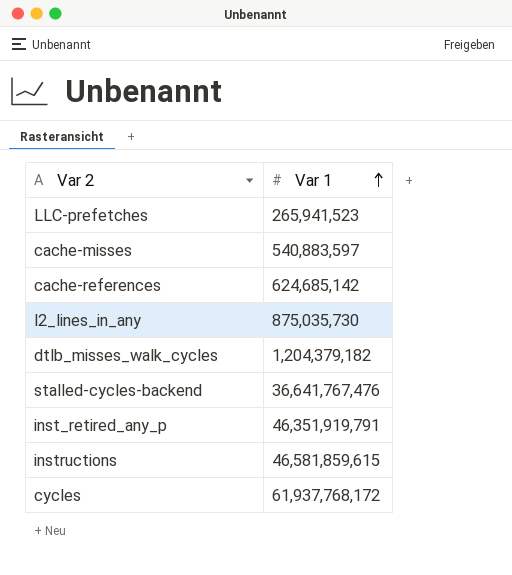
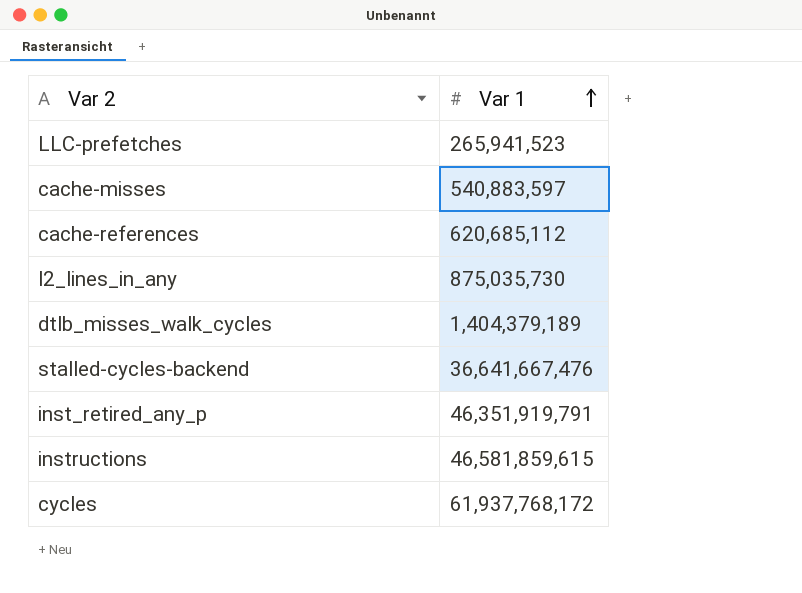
cache-references | Var 1: 624,685,142 -> 620,685,112
dtlb_misses_walk_cycles | Var 1: 1,204,379,182 -> 1,404,379,189
stalled-cycles-backend | Var 1: 36,641,767,476 -> 36,641,667,476

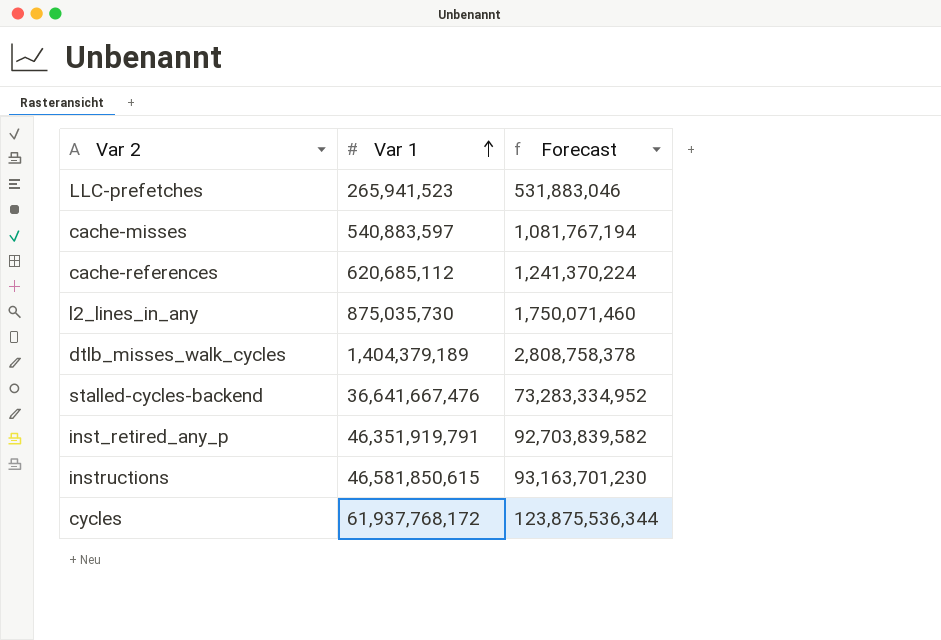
column Forecast | formula: none -> [Var 1] * 2
instructions | Var 1: 46,581,859,615 -> 46,581,850,615

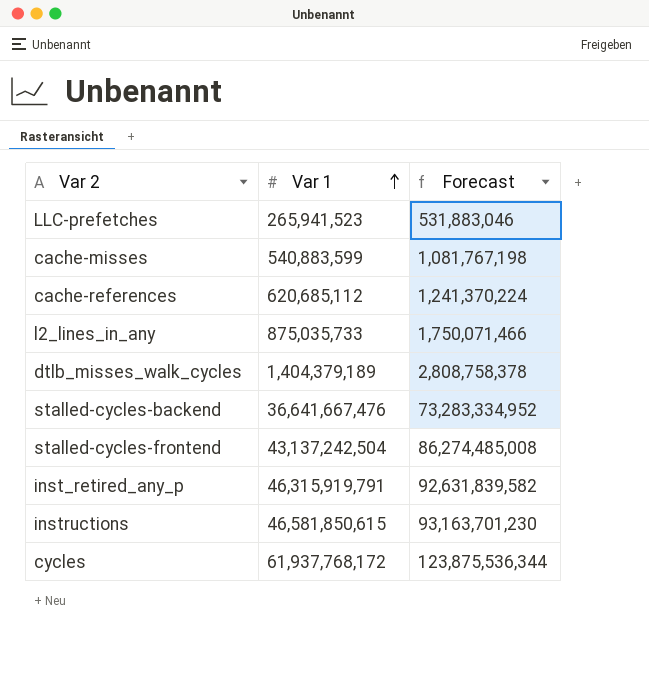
cache-misses | Var 1: 540,883,597 -> 540,883,599
cache-misses | Forecast: 1,081,767,194 -> 1,081,767,198
l2_lines_in_any | Var 1: 875,035,730 -> 875,035,733
l2_lines_in_any | Forecast: 1,750,071,460 -> 1,750,071,466
row stalled-cycles-frontend: none -> 43,137,242,504 | 86,274,485,008
inst_retired_any_p | Var 1: 46,351,919,791 -> 46,315,919,791
inst_retired_any_p | Forecast: 92,703,839,582 -> 92,631,839,582

